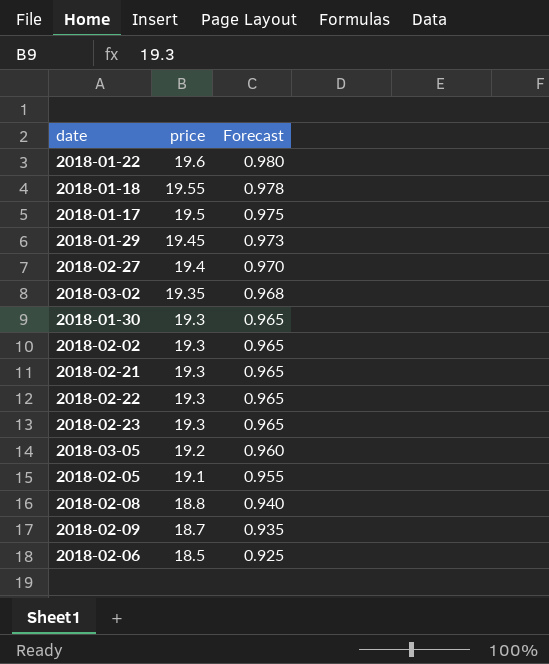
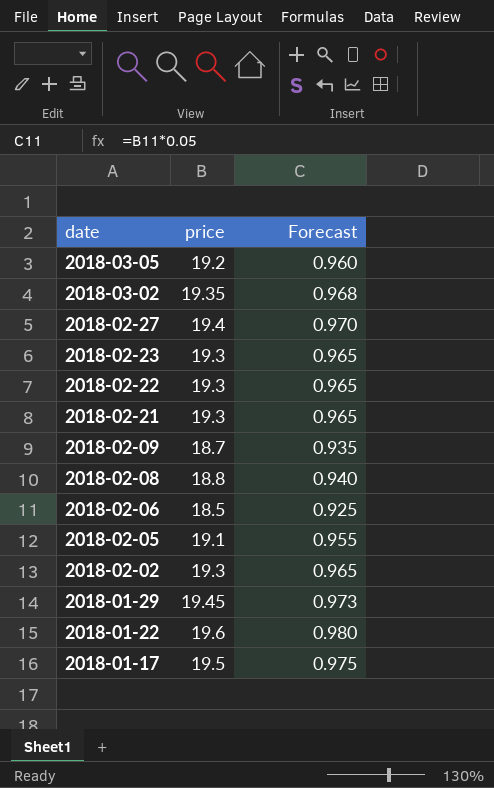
row order: price descending -> date descending
row 2018-01-18: 19.55 | 0.978 -> none
row 2018-01-30: 19.3 | 0.965 -> none

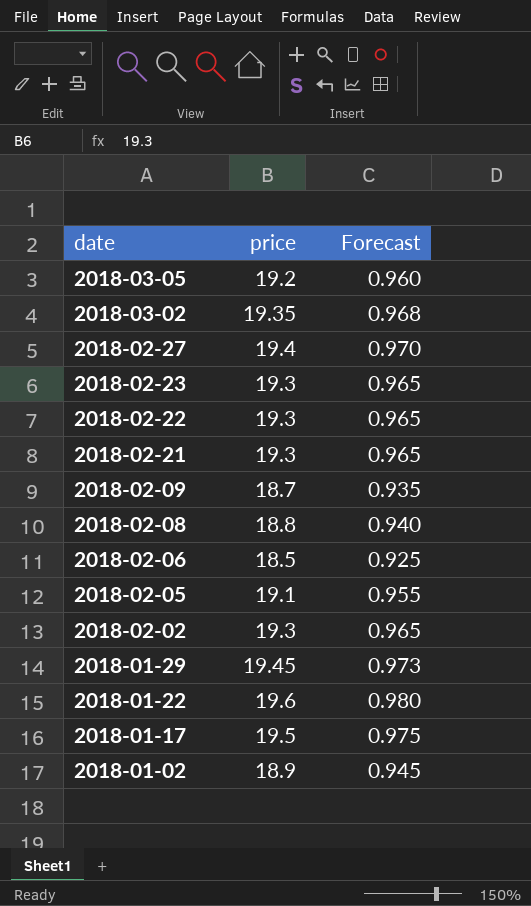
row 2018-01-02: none -> 18.9 | 0.945

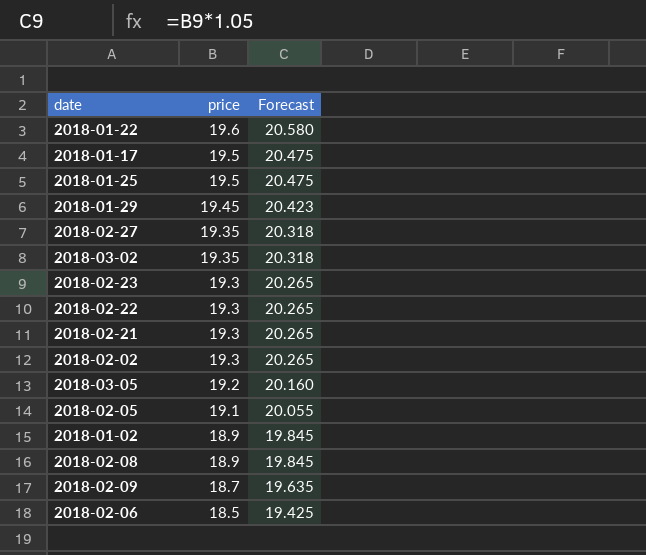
row order: date descending -> price descending
column Forecast | formula: [price] * 0.05 -> [price] * 1.05
row 2018-01-25: none -> 19.5 | 20.475
2018-02-27 | price: 19.4 -> 19.35
2018-02-08 | price: 18.8 -> 18.9

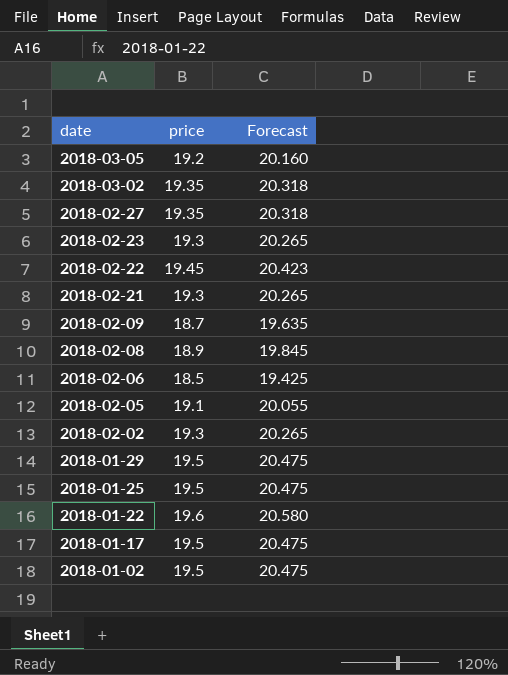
row order: price descending -> date descending
2018-02-22 | price: 19.3 -> 19.45
2018-02-22 | Forecast: 20.265 -> 20.423
2018-01-29 | price: 19.45 -> 19.5
2018-01-29 | Forecast: 20.423 -> 20.475
2018-01-02 | price: 18.9 -> 19.5
2018-01-02 | Forecast: 19.845 -> 20.475

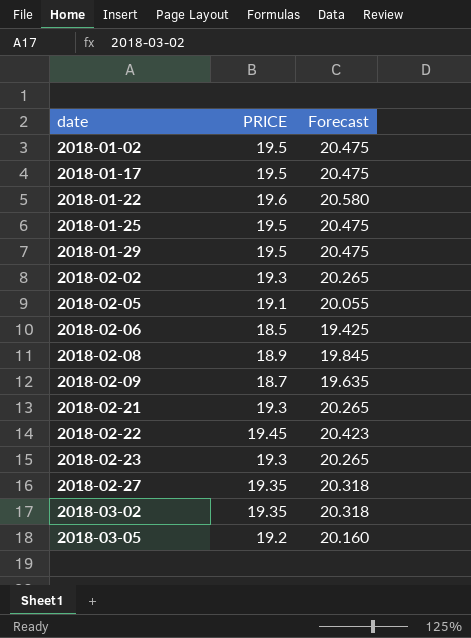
row order: date descending -> date ascending
column name: price -> PRICE

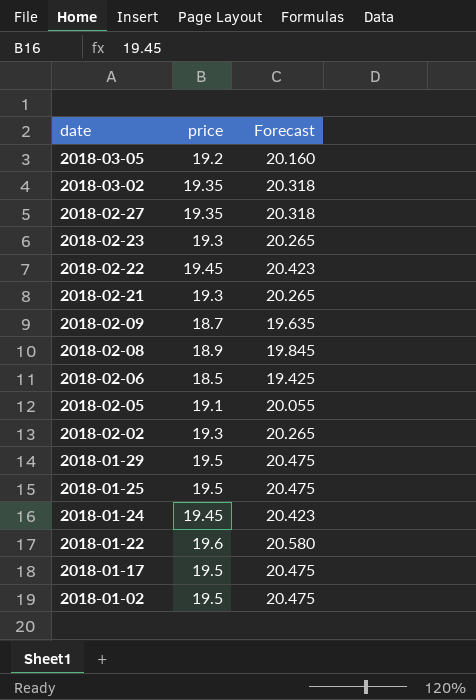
row order: date ascending -> date descending
column name: PRICE -> price
row 2018-01-24: none -> 19.45 | 20.423

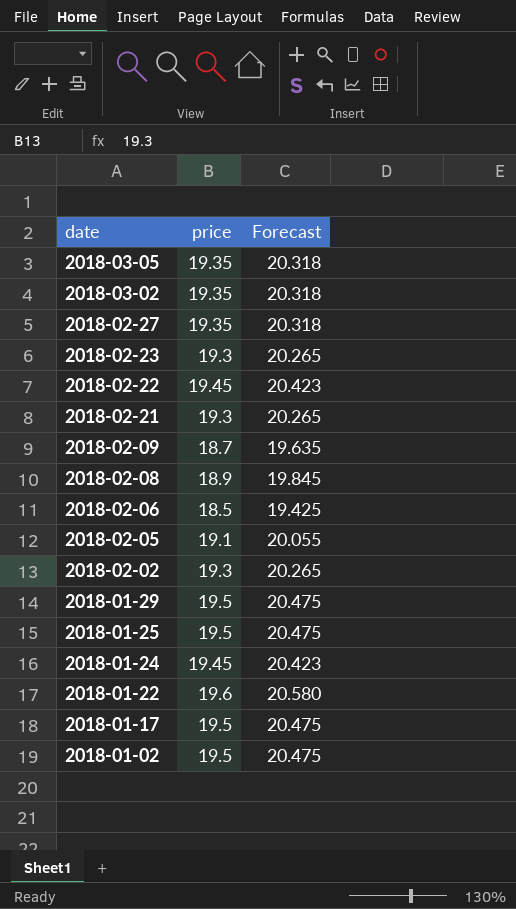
2018-03-05 | price: 19.2 -> 19.35
2018-03-05 | Forecast: 20.160 -> 20.318

